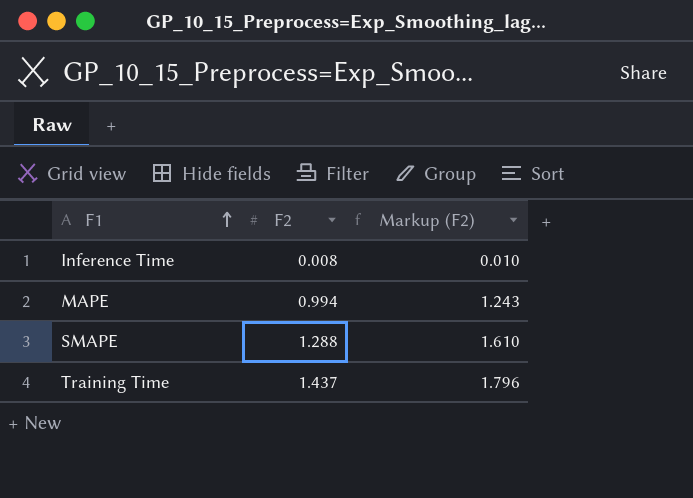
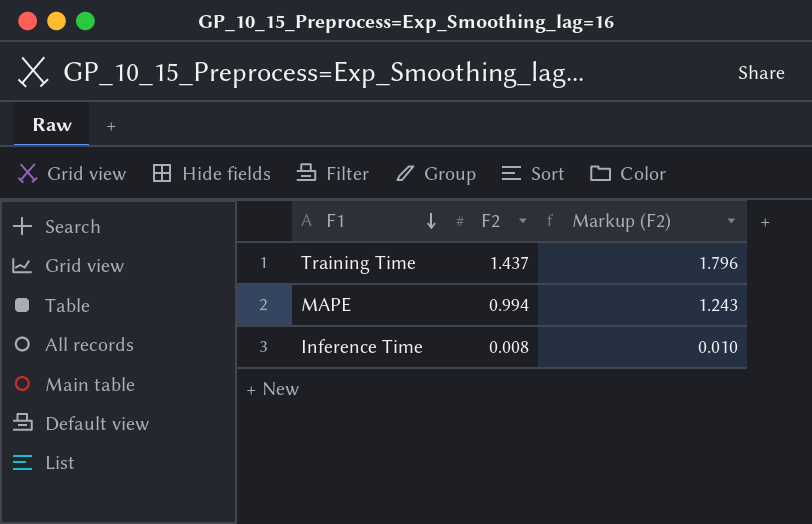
row order: F1 ascending -> F1 descending
row SMAPE: 1.288 | 1.610 -> none

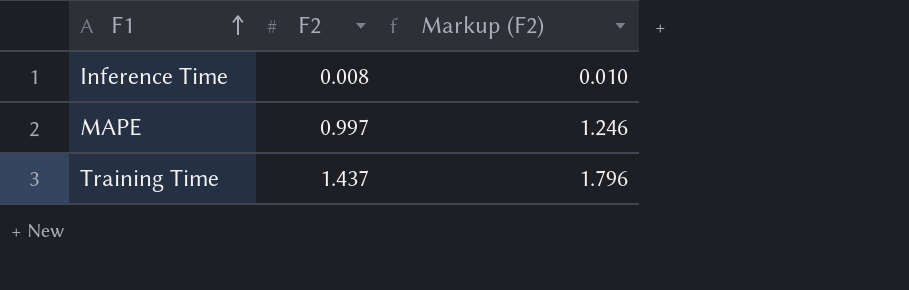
row order: F1 descending -> F1 ascending
MAPE | F2: 0.994 -> 0.997
MAPE | Markup (F2): 1.243 -> 1.246

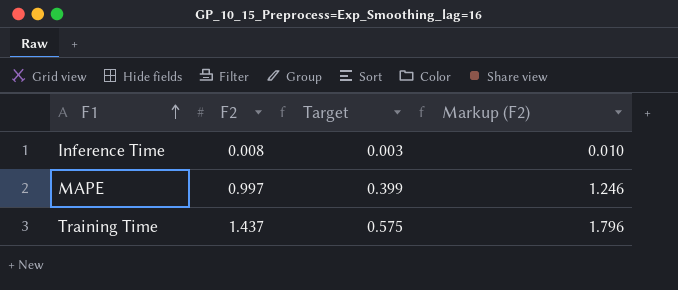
column Target | formula: none -> [F2] * 0.4

